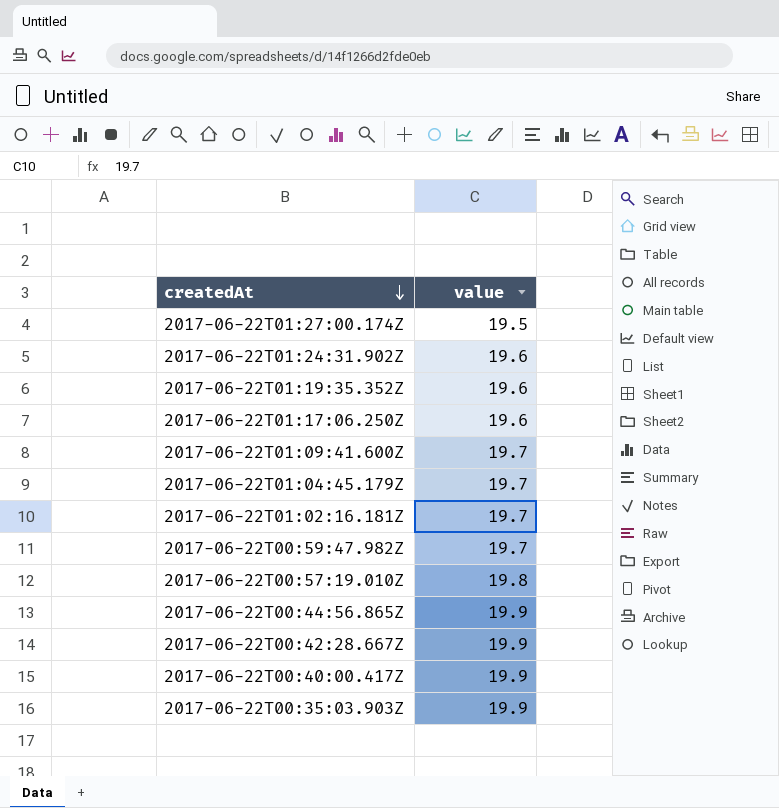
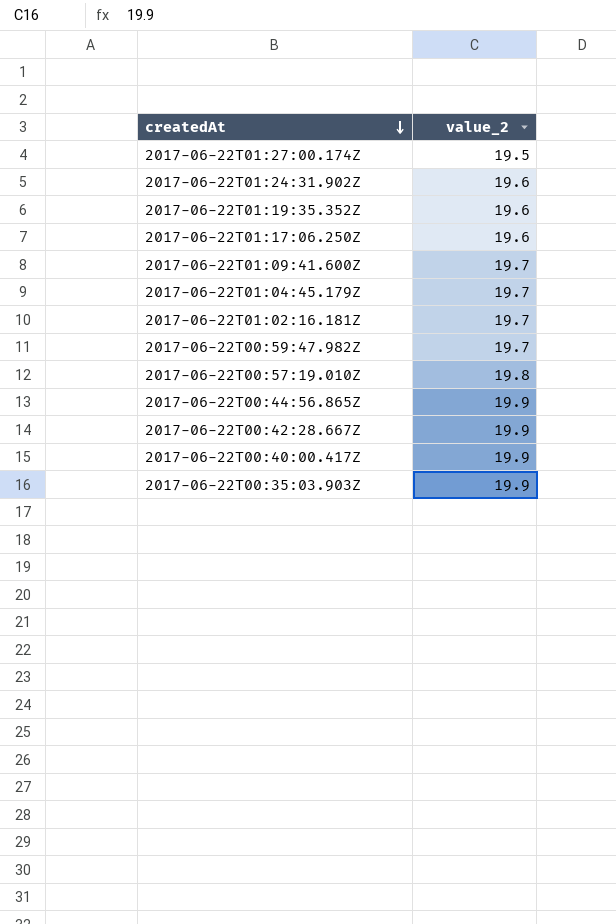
column name: value -> value_2

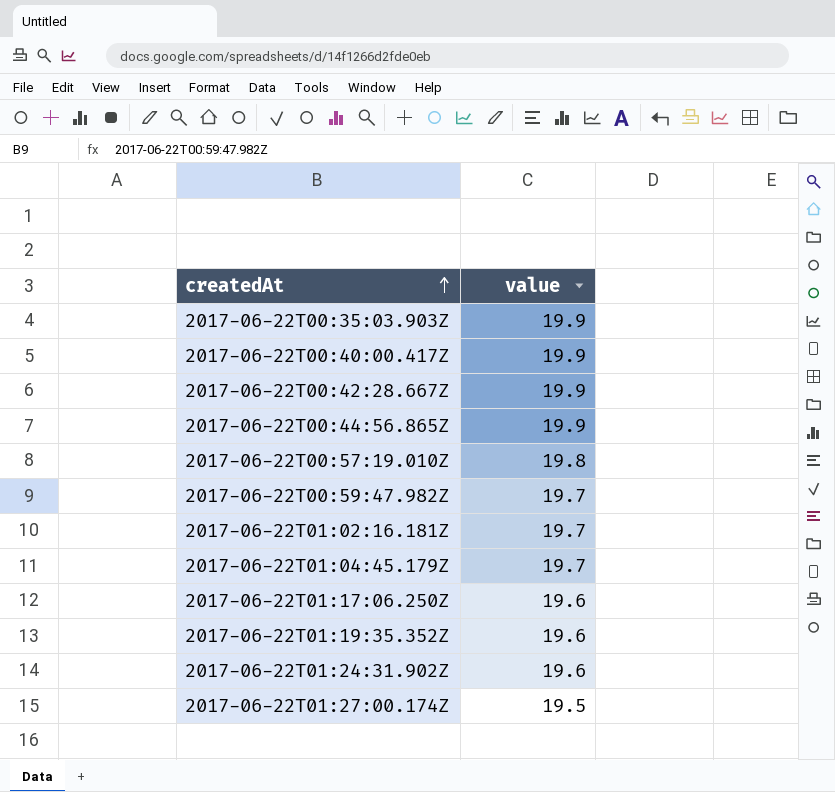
row order: createdAt descending -> createdAt ascending
column name: value_2 -> value
row 2017-06-22T01:09:41.600Z: 19.7 -> none

